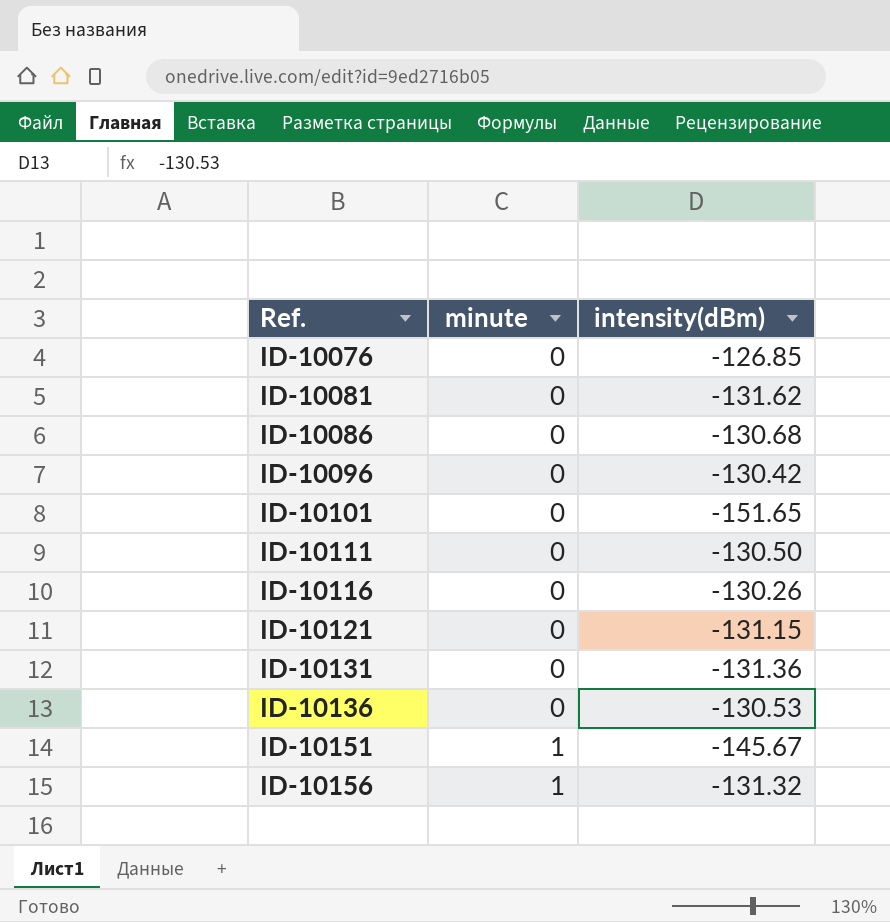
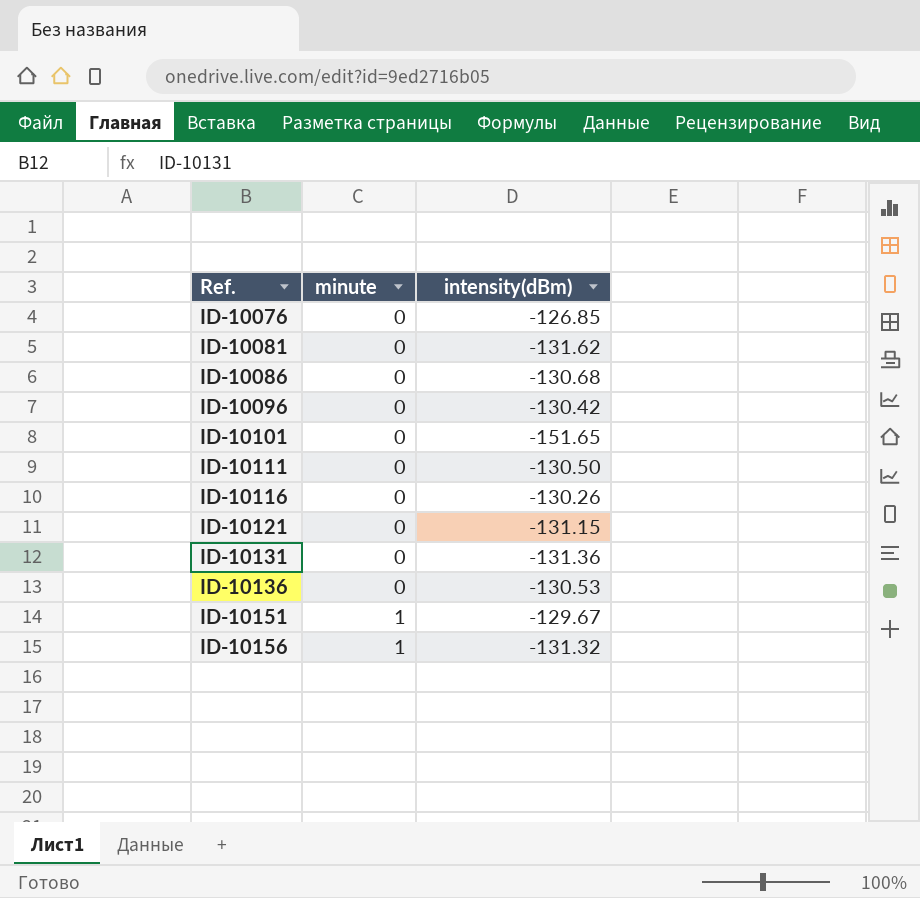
ID-10151 | intensity(dBm): -145.67 -> -129.67

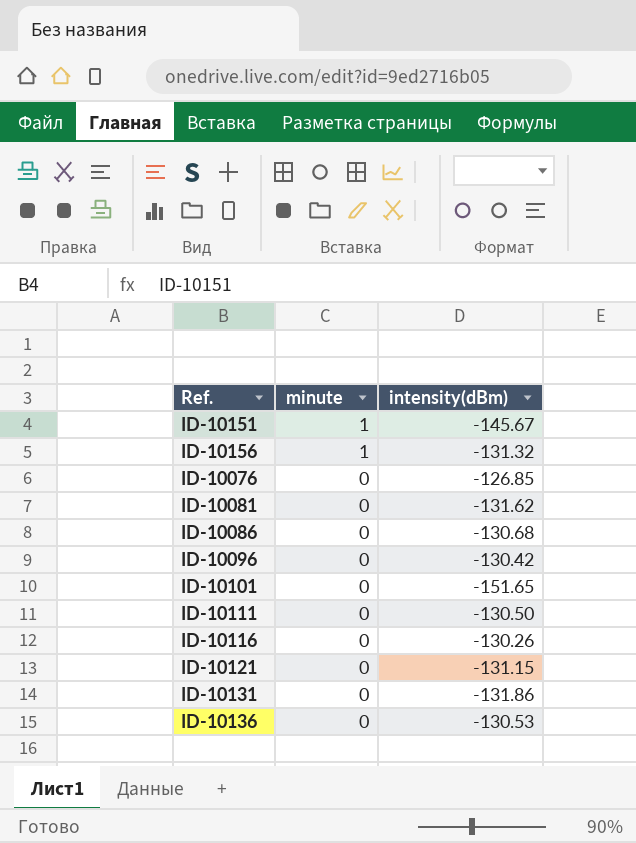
row order: Ref. ascending -> minute descending
ID-10151 | intensity(dBm): -129.67 -> -145.67
ID-10131 | intensity(dBm): -131.36 -> -131.86

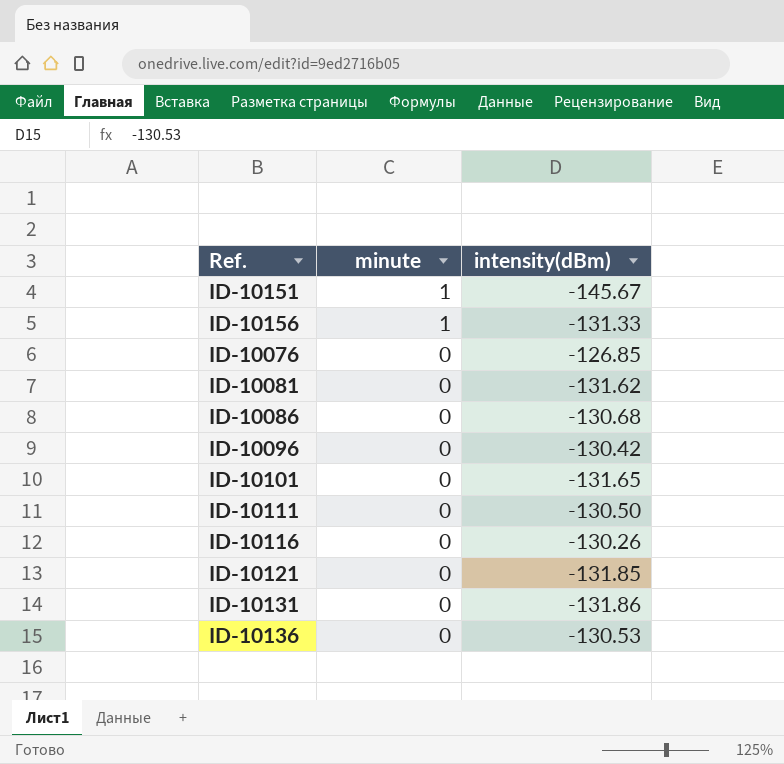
ID-10156 | intensity(dBm): -131.32 -> -131.33
ID-10101 | intensity(dBm): -151.65 -> -131.65
ID-10121 | intensity(dBm): -131.15 -> -131.85

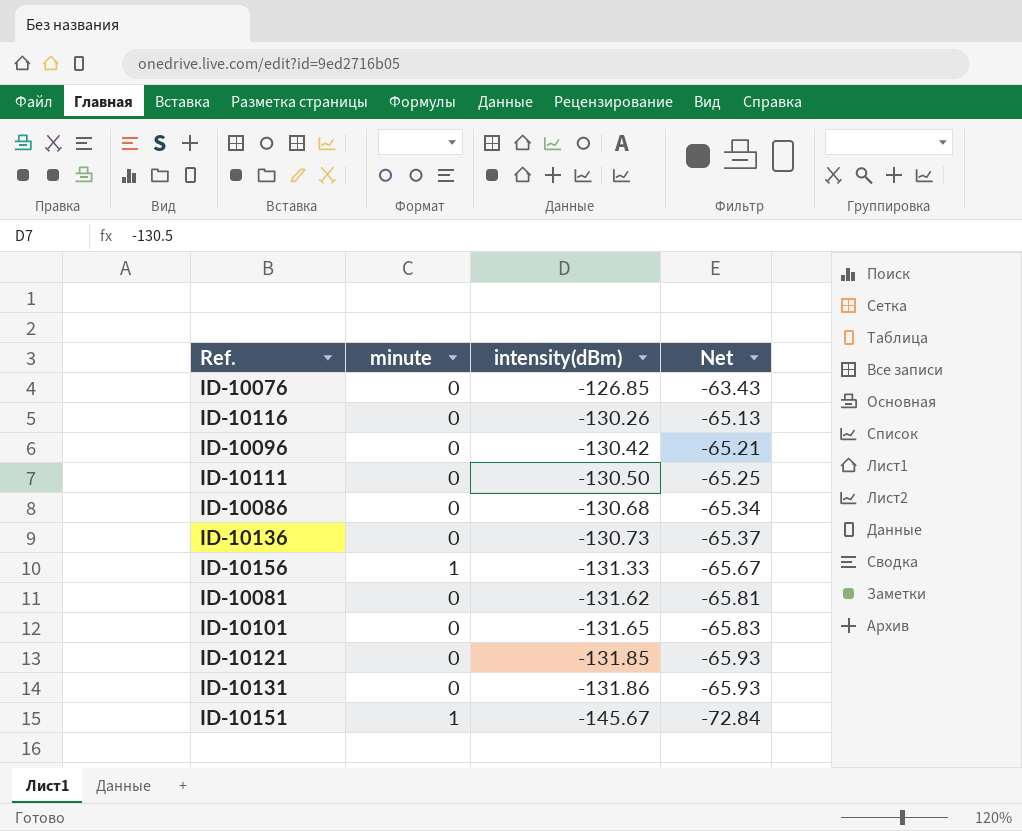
row order: minute descending -> intensity(dBm) descending
column Net | formula: none -> [intensity(dBm)] * 0.5
ID-10136 | intensity(dBm): -130.53 -> -130.73

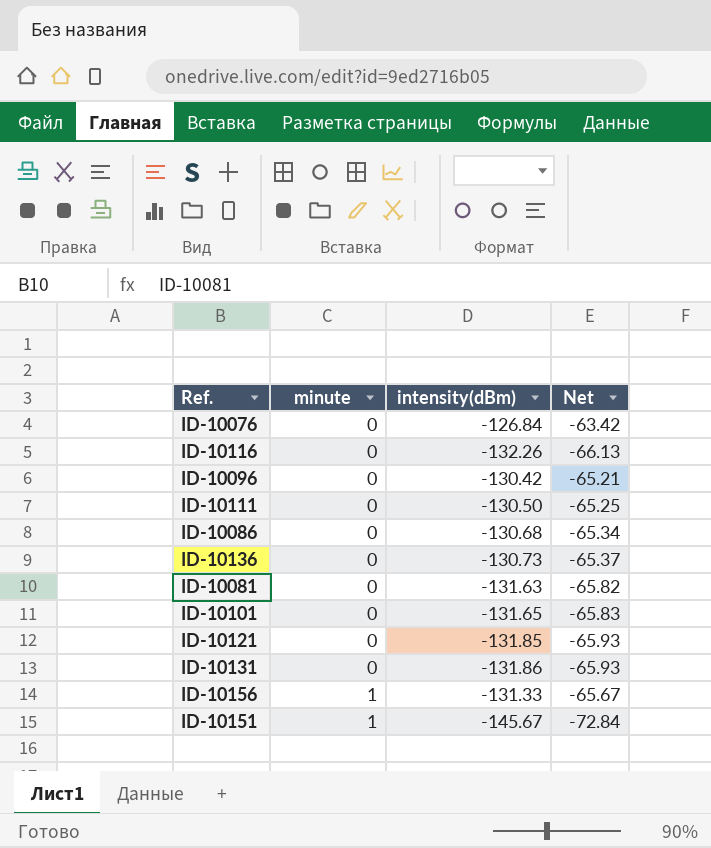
row order: intensity(dBm) descending -> minute ascending
ID-10076 | intensity(dBm): -126.85 -> -126.84
ID-10076 | Net: -63.43 -> -63.42
ID-10116 | intensity(dBm): -130.26 -> -132.26
ID-10116 | Net: -65.13 -> -66.13
ID-10081 | intensity(dBm): -131.62 -> -131.63
ID-10081 | Net: -65.81 -> -65.82

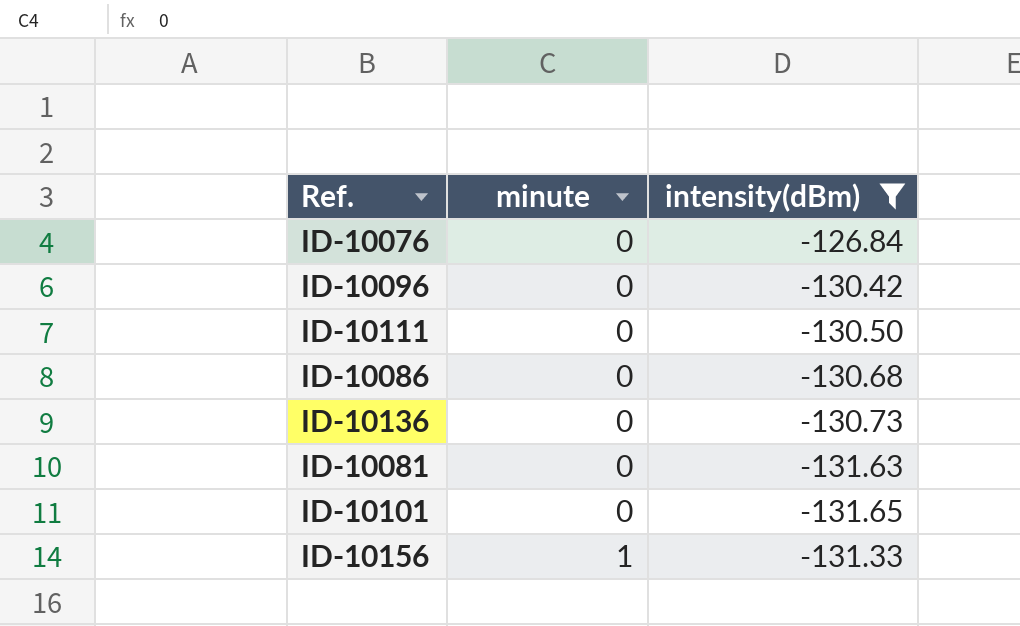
filter: none -> intensity(dBm) >= -131.65
column Net | formula: [intensity(dBm)] * 0.5 -> none

